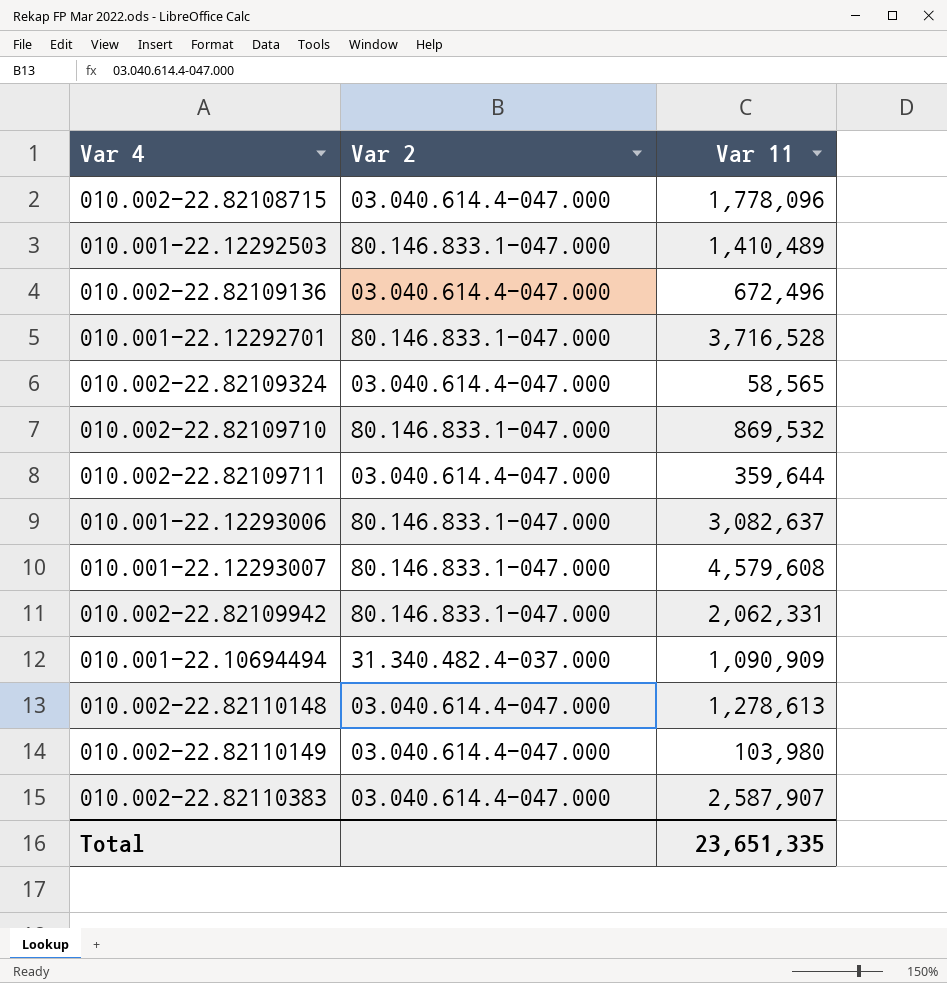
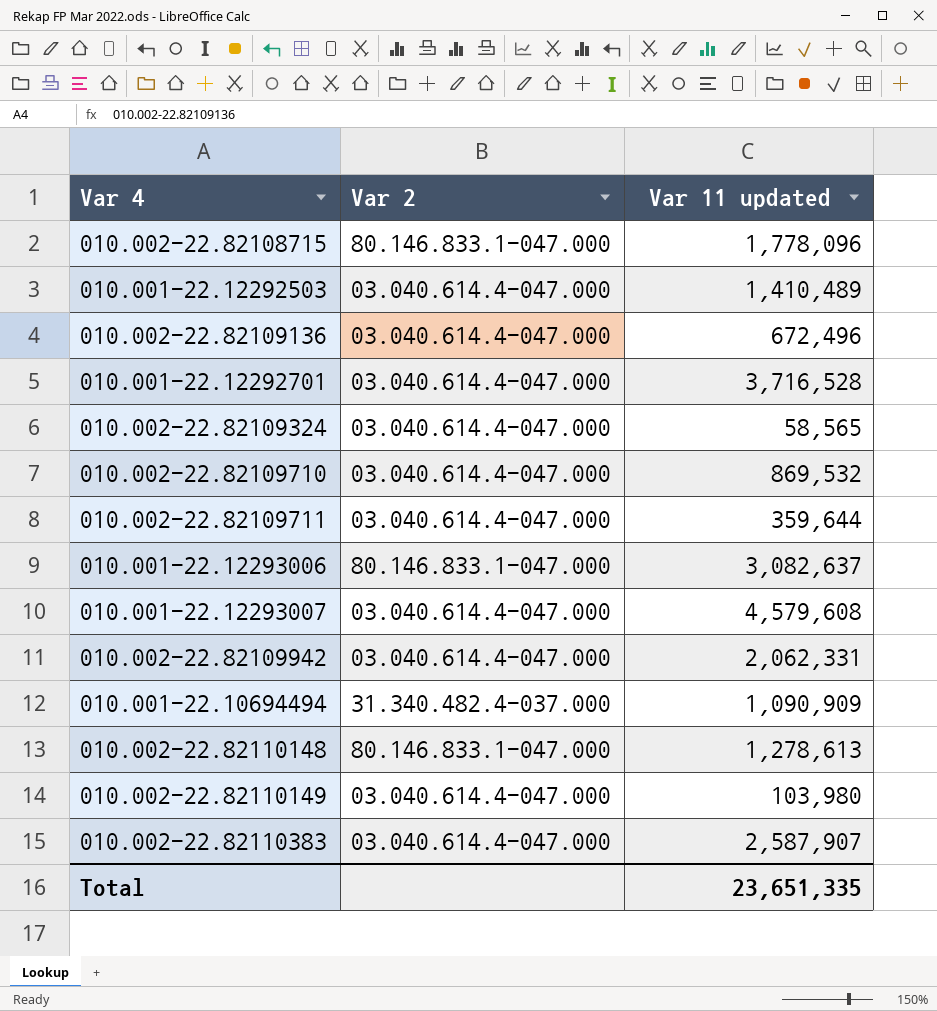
column name: Var 11 -> Var 11 updated
010.002-22.82108715 | Var 2: 03.040.614.4-047.000 -> 80.146.833.1-047.000
010.001-22.12292503 | Var 2: 80.146.833.1-047.000 -> 03.040.614.4-047.000
010.001-22.12292701 | Var 2: 80.146.833.1-047.000 -> 03.040.614.4-047.000
010.002-22.82109710 | Var 2: 80.146.833.1-047.000 -> 03.040.614.4-047.000
010.001-22.12293007 | Var 2: 80.146.833.1-047.000 -> 03.040.614.4-047.000
010.002-22.82109942 | Var 2: 80.146.833.1-047.000 -> 03.040.614.4-047.000
010.002-22.82110148 | Var 2: 03.040.614.4-047.000 -> 80.146.833.1-047.000

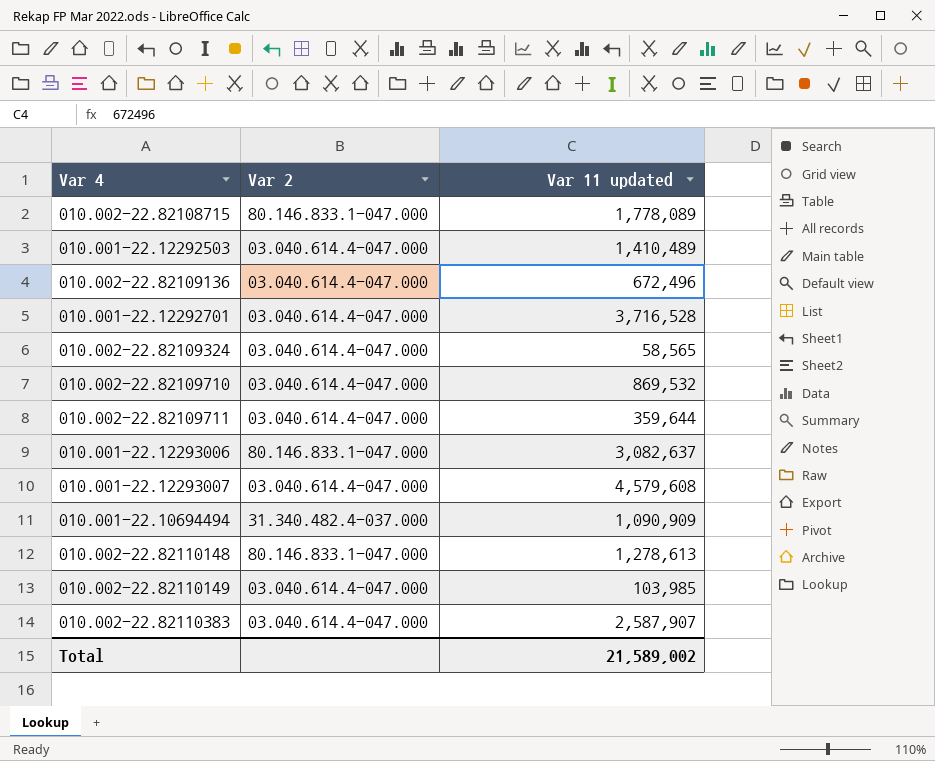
row 010.002-22.82109942: 03.040.614.4-047.000 | 2,062,331 -> none
010.002-22.82108715 | Var 11 updated: 1,778,096 -> 1,778,089
010.002-22.82110149 | Var 11 updated: 103,980 -> 103,985
Total | Var 11 updated: 23,651,335 -> 21,589,002

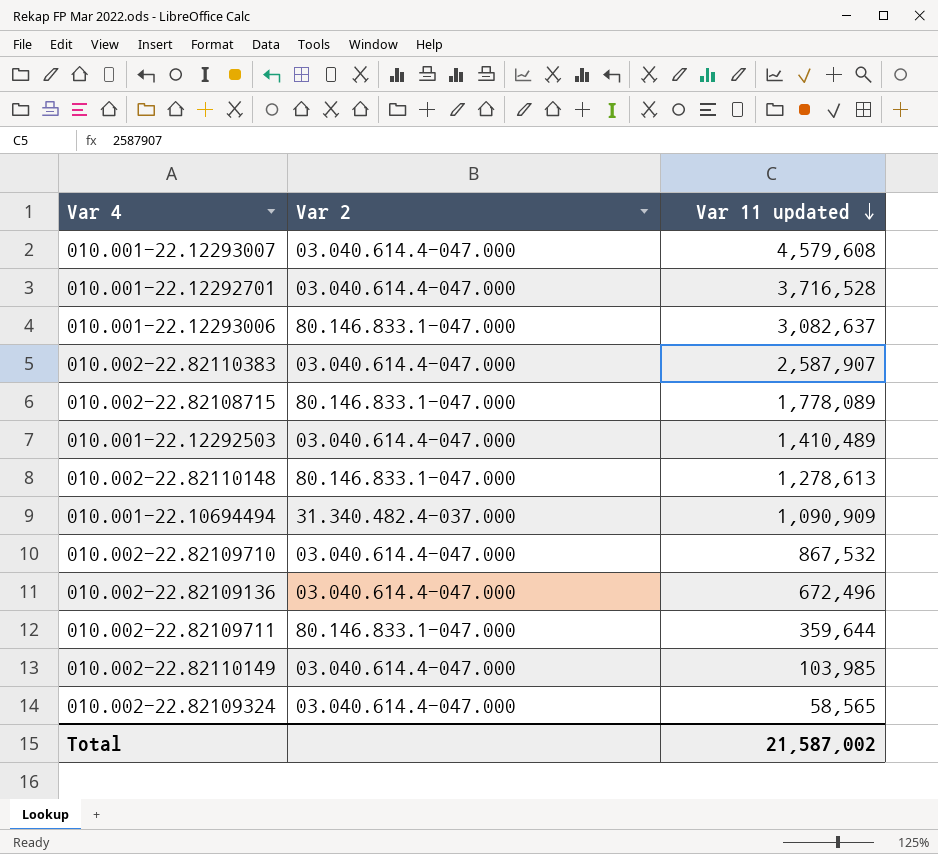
row order: none -> Var 11 updated descending
010.002-22.82109710 | Var 11 updated: 869,532 -> 867,532
010.002-22.82109711 | Var 2: 03.040.614.4-047.000 -> 80.146.833.1-047.000
Total | Var 11 updated: 21,589,002 -> 21,587,002

